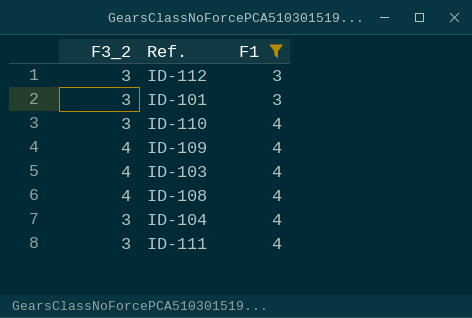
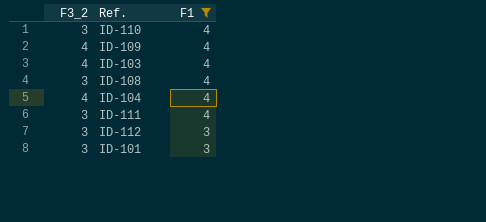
row order: F1 ascending -> F1 descending
ID-108 | F3_2: 4 -> 3
ID-104 | F3_2: 3 -> 4

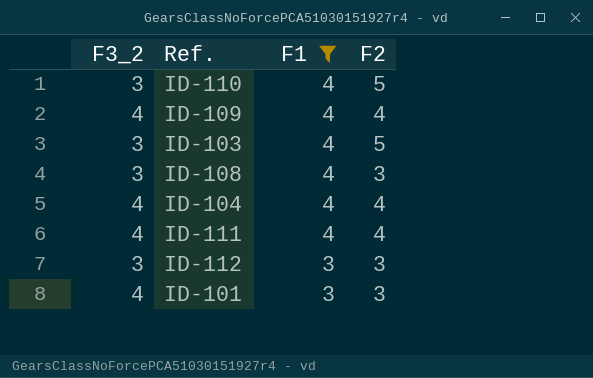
column F2 | position: none -> 4
ID-103 | F3_2: 4 -> 3
ID-111 | F3_2: 3 -> 4
ID-101 | F3_2: 3 -> 4

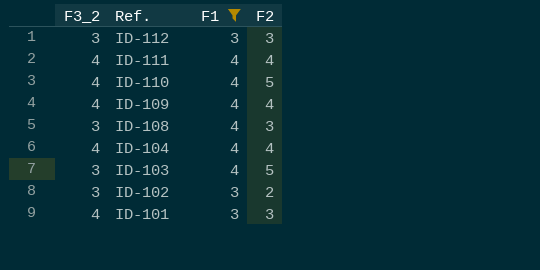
row order: F1 descending -> Ref. descending
ID-110 | F3_2: 3 -> 4
row ID-102: none -> 3 | 3 | 2

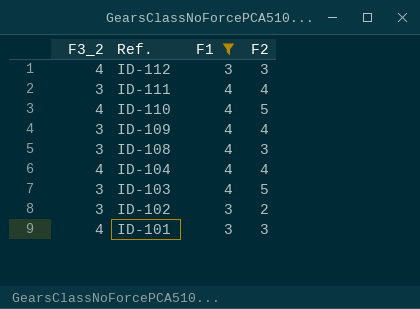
ID-112 | F3_2: 3 -> 4
ID-111 | F3_2: 4 -> 3
ID-109 | F3_2: 4 -> 3

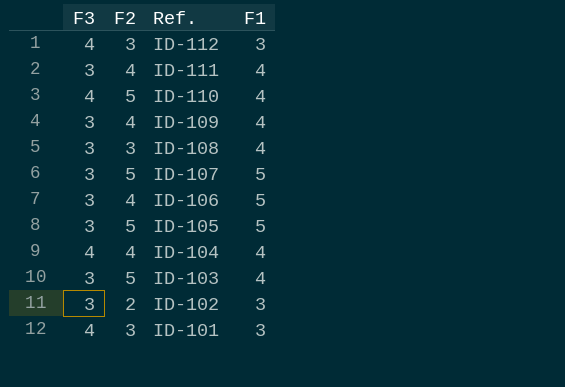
filter: F1 != 5 -> none
column name: F3_2 -> F3
column F2 | position: 4 -> 2

